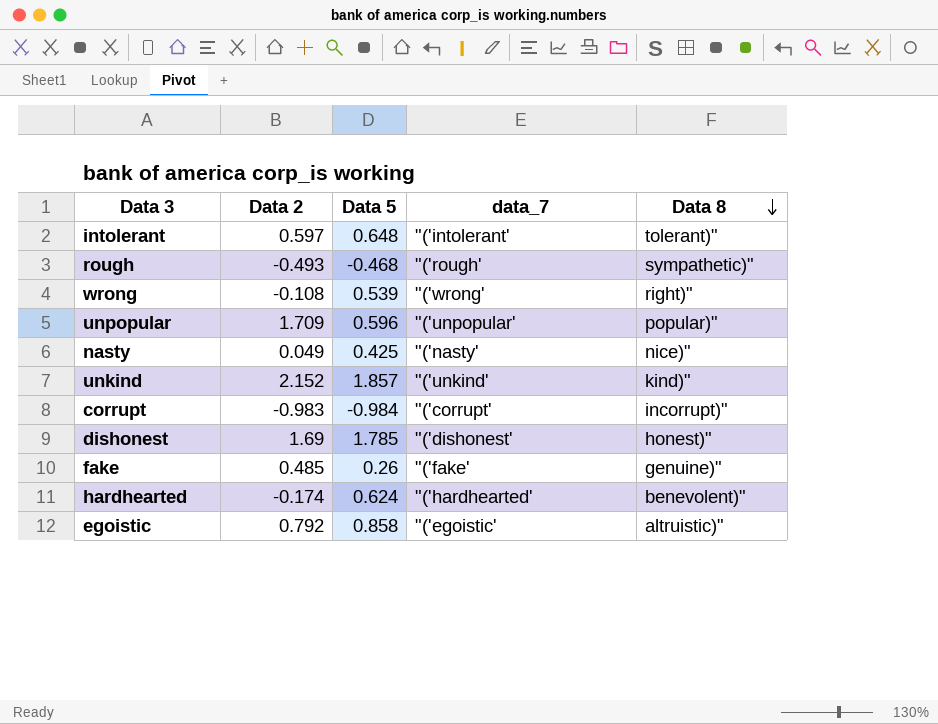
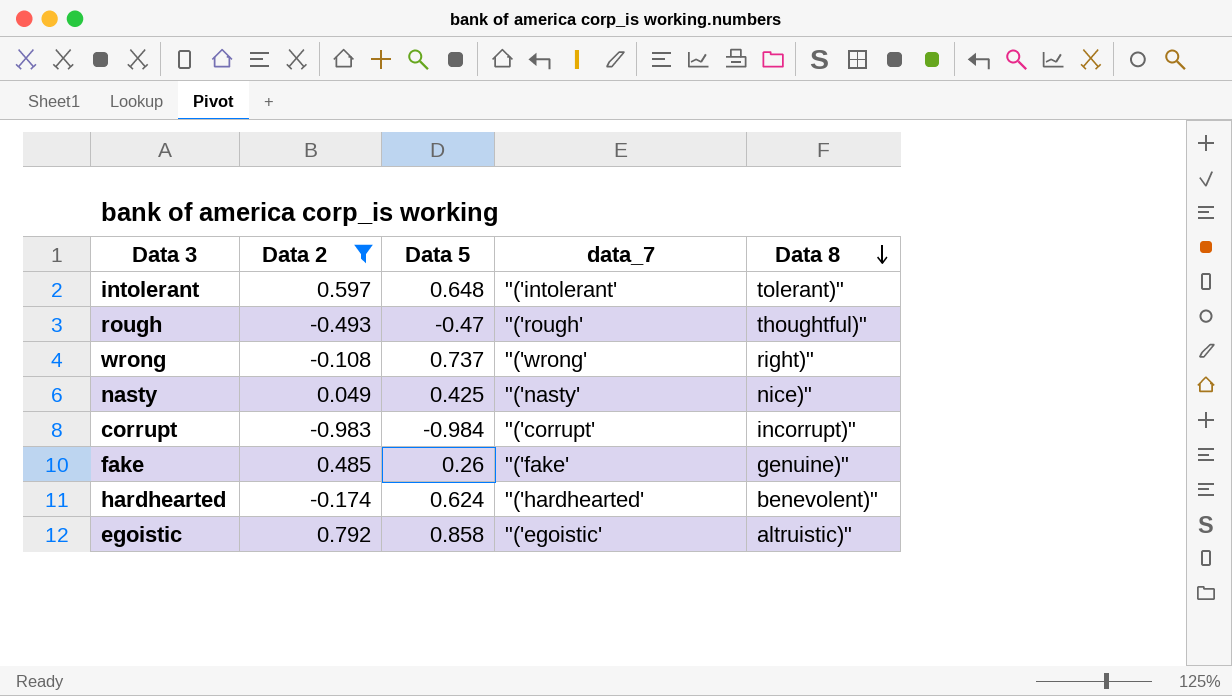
filter: none -> Data 2 <= 0.792
rough | Data 5: -0.468 -> -0.47
rough | Data 8: sympathetic)" -> thoughtful)"
wrong | Data 5: 0.539 -> 0.737

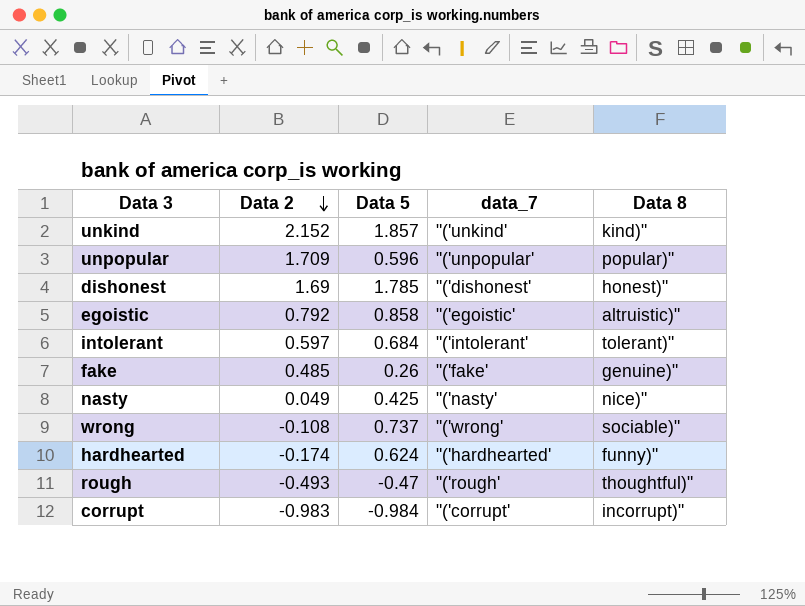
filter: Data 2 <= 0.792 -> none
row order: Data 8 descending -> Data 2 descending
intolerant | Data 5: 0.648 -> 0.684
wrong | Data 8: right)" -> sociable)"
hardhearted | Data 8: benevolent)" -> funny)"

